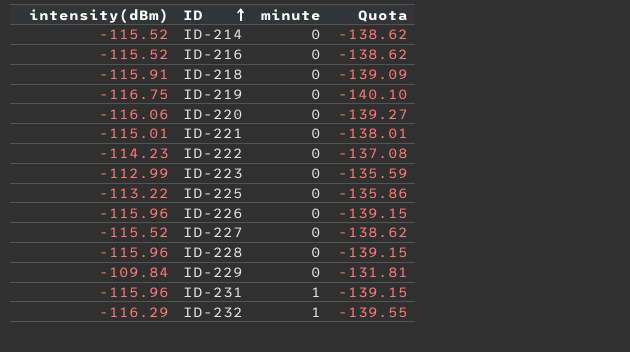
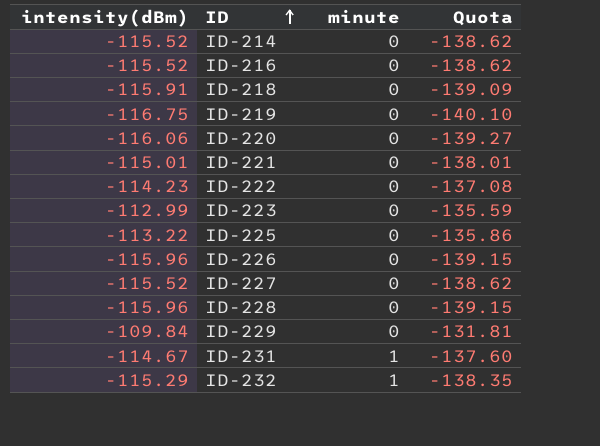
ID-231 | intensity(dBm): -115.96 -> -114.67
ID-231 | Quota: -139.15 -> -137.60
ID-232 | intensity(dBm): -116.29 -> -115.29
ID-232 | Quota: -139.55 -> -138.35

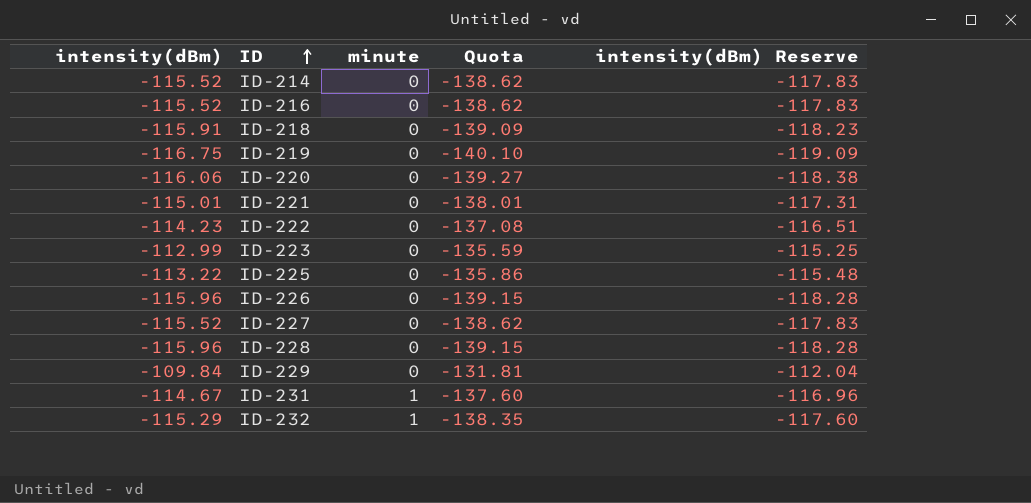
column intensity(dBm) Reserve | formula: none -> [intensity(dBm)] * 1.02

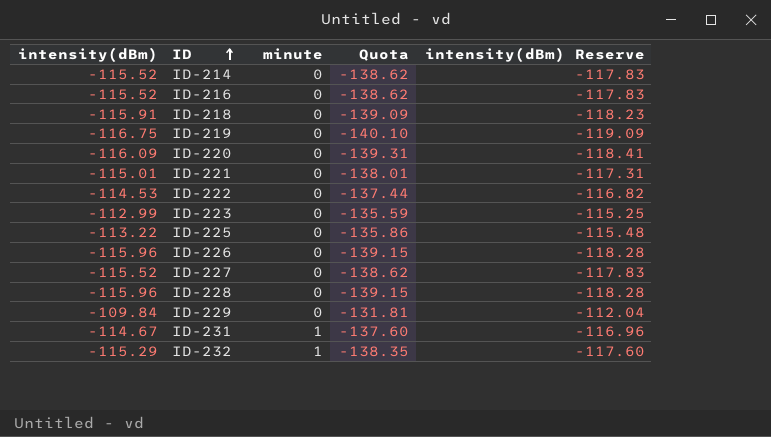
ID-220 | intensity(dBm): -116.06 -> -116.09
ID-220 | Quota: -139.27 -> -139.31
ID-220 | intensity(dBm) Reserve: -118.38 -> -118.41
ID-222 | intensity(dBm): -114.23 -> -114.53
ID-222 | Quota: -137.08 -> -137.44
ID-222 | intensity(dBm) Reserve: -116.51 -> -116.82

